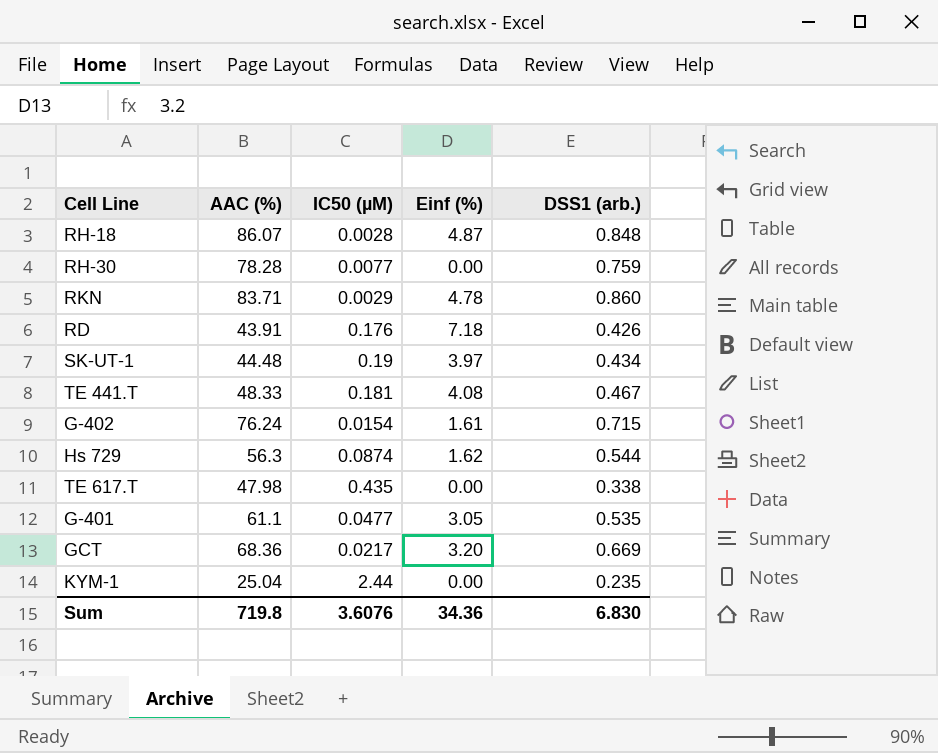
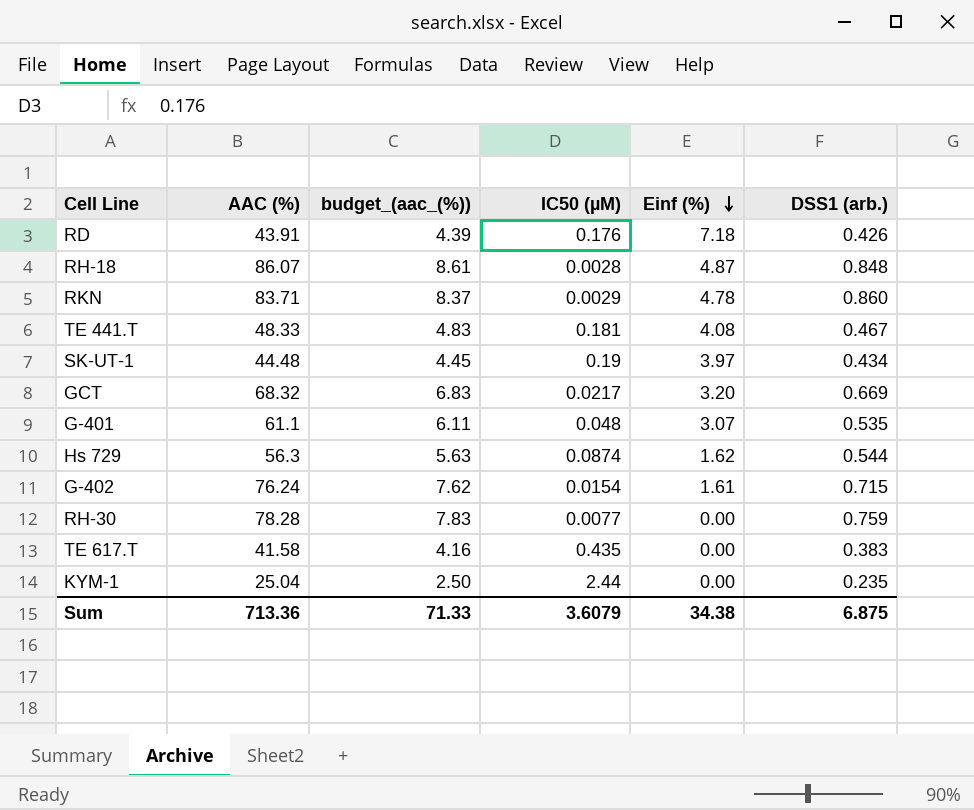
row order: none -> Einf (%) descending
column budget_(aac_(%)) | formula: none -> [AAC (%)] * 0.1
GCT | AAC (%): 68.36 -> 68.32
G-401 | IC50 (µM): 0.0477 -> 0.048
G-401 | Einf (%): 3.05 -> 3.07
TE 617.T | AAC (%): 47.98 -> 41.58
TE 617.T | DSS1 (arb.): 0.338 -> 0.383
Sum | AAC (%): 719.8 -> 713.36
Sum | IC50 (µM): 3.6076 -> 3.6079
Sum | Einf (%): 34.36 -> 34.38
Sum | DSS1 (arb.): 6.830 -> 6.875

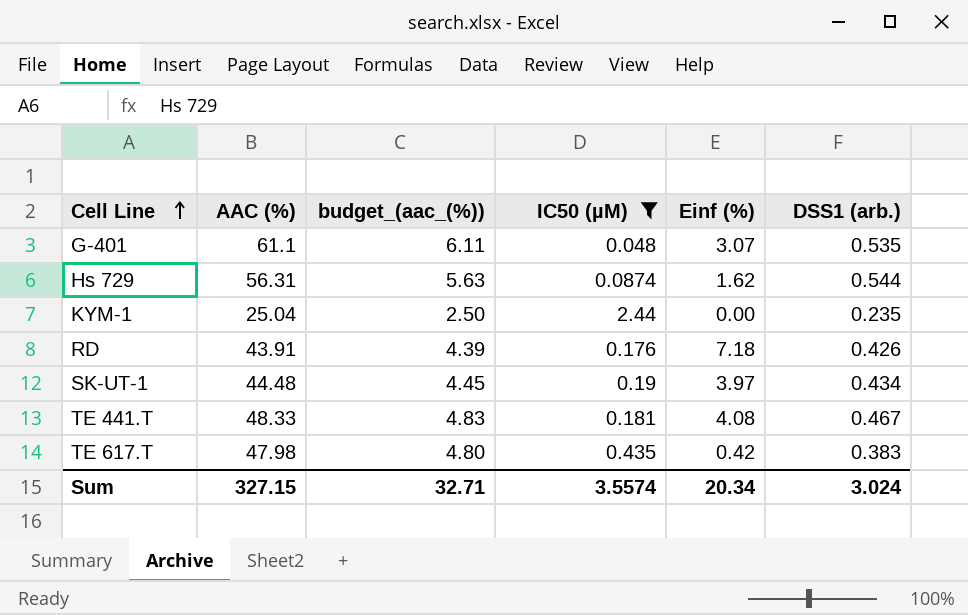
filter: none -> IC50 (µM) >= 0.048
row order: Einf (%) descending -> Cell Line ascending
Hs 729 | AAC (%): 56.3 -> 56.31
TE 617.T | AAC (%): 41.58 -> 47.98
TE 617.T | budget_(aac_(%)): 4.16 -> 4.80
TE 617.T | Einf (%): 0.00 -> 0.42
Sum | AAC (%): 713.36 -> 327.15
Sum | budget_(aac_(%)): 71.33 -> 32.71
Sum | IC50 (µM): 3.6079 -> 3.5574
Sum | Einf (%): 34.38 -> 20.34
Sum | DSS1 (arb.): 6.875 -> 3.024

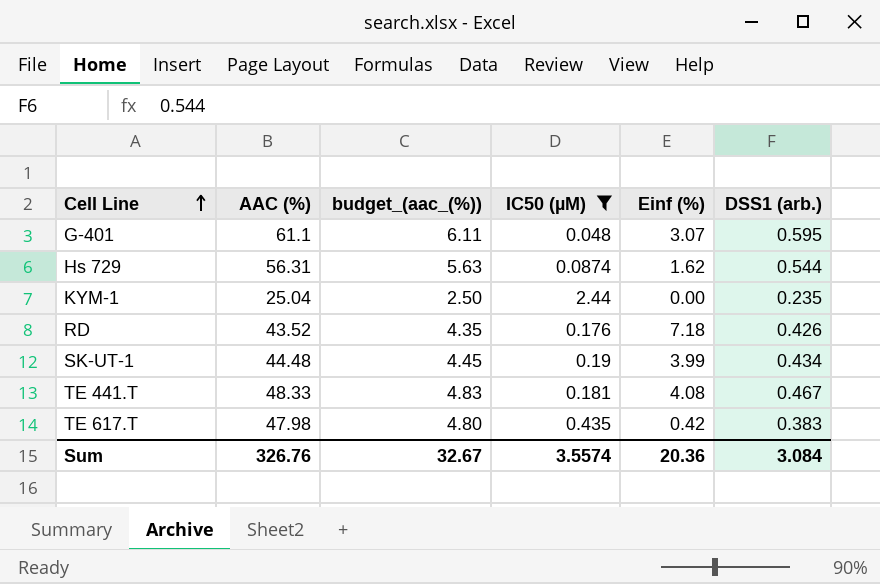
G-401 | DSS1 (arb.): 0.535 -> 0.595
RD | AAC (%): 43.91 -> 43.52
RD | budget_(aac_(%)): 4.39 -> 4.35
SK-UT-1 | Einf (%): 3.97 -> 3.99
Sum | AAC (%): 327.15 -> 326.76
Sum | budget_(aac_(%)): 32.71 -> 32.67
Sum | Einf (%): 20.34 -> 20.36
Sum | DSS1 (arb.): 3.024 -> 3.084

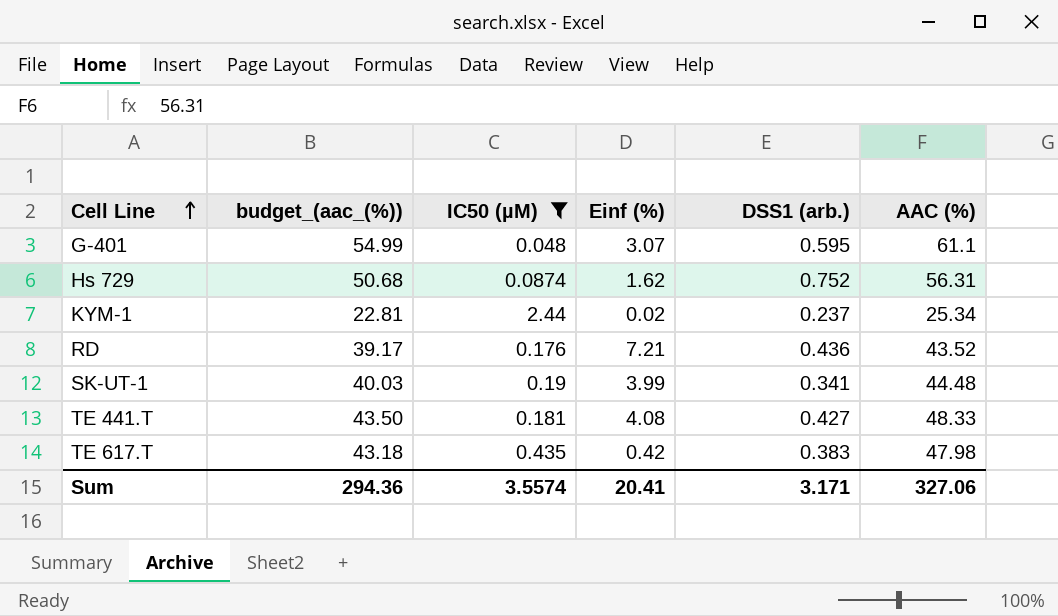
column budget_(aac_(%)) | formula: [AAC (%)] * 0.1 -> [AAC (%)] * 0.9
column AAC (%) | position: 2 -> 6
Hs 729 | DSS1 (arb.): 0.544 -> 0.752
KYM-1 | Einf (%): 0.00 -> 0.02
KYM-1 | DSS1 (arb.): 0.235 -> 0.237
KYM-1 | AAC (%): 25.04 -> 25.34
RD | Einf (%): 7.18 -> 7.21
RD | DSS1 (arb.): 0.426 -> 0.436
SK-UT-1 | DSS1 (arb.): 0.434 -> 0.341
TE 441.T | DSS1 (arb.): 0.467 -> 0.427
Sum | budget_(aac_(%)): 32.67 -> 294.36
Sum | Einf (%): 20.36 -> 20.41
Sum | DSS1 (arb.): 3.084 -> 3.171
Sum | AAC (%): 326.76 -> 327.06

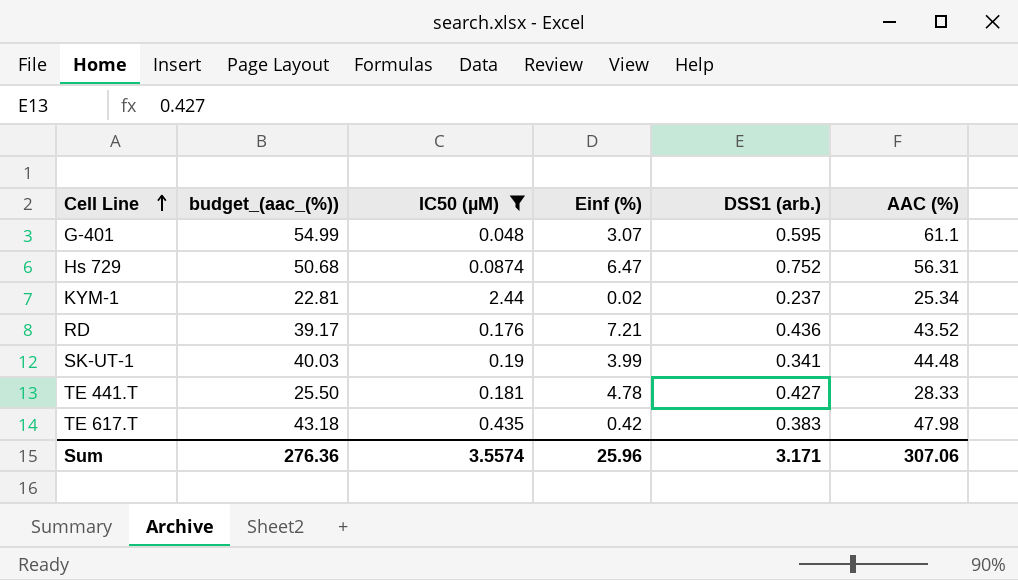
Hs 729 | Einf (%): 1.62 -> 6.47
TE 441.T | budget_(aac_(%)): 43.50 -> 25.50
TE 441.T | Einf (%): 4.08 -> 4.78
TE 441.T | AAC (%): 48.33 -> 28.33
Sum | budget_(aac_(%)): 294.36 -> 276.36
Sum | Einf (%): 20.41 -> 25.96
Sum | AAC (%): 327.06 -> 307.06

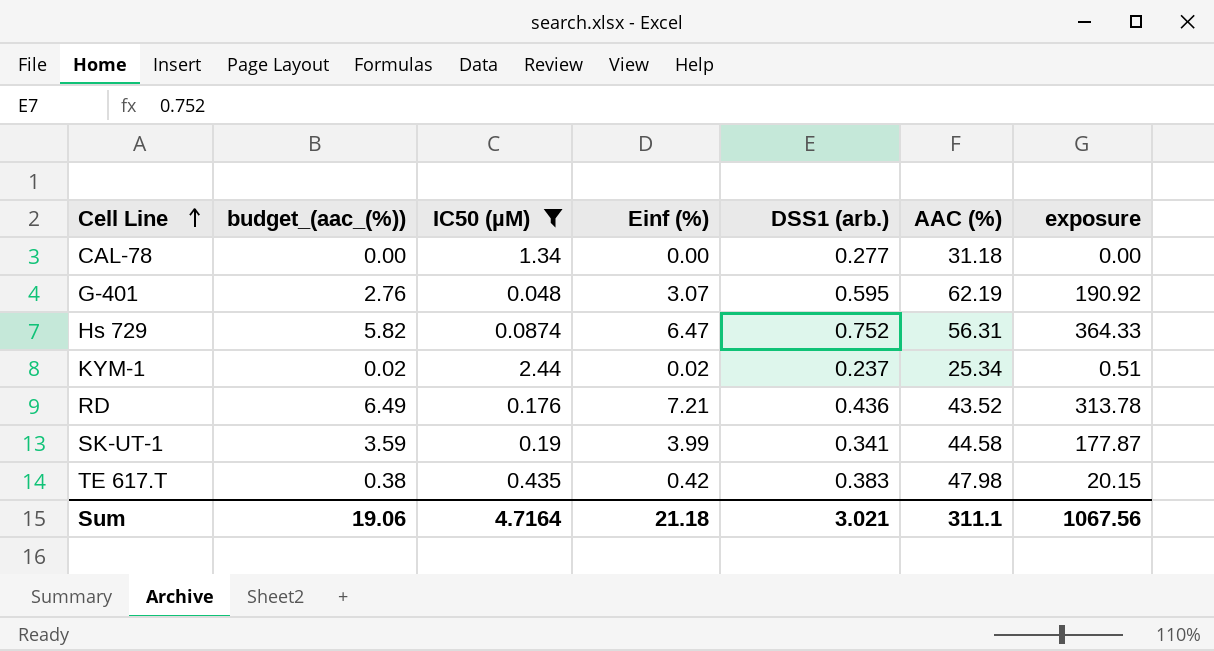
column budget_(aac_(%)) | formula: [AAC (%)] * 0.9 -> [Einf (%)] * 0.9
column exposure | formula: none -> [Einf (%)] * [AAC (%)]
row TE 441.T: 25.50 | 0.181 | 4.78 | 0.427 | 28.33 -> none
row CAL-78: none -> 0.00 | 1.34 | 0.00 | 0.277 | 31.18 | 0.00
G-401 | AAC (%): 61.1 -> 62.19
SK-UT-1 | AAC (%): 44.48 -> 44.58
Sum | budget_(aac_(%)): 276.36 -> 19.06
Sum | IC50 (µM): 3.5574 -> 4.7164
Sum | Einf (%): 25.96 -> 21.18
Sum | DSS1 (arb.): 3.171 -> 3.021
Sum | AAC (%): 307.06 -> 311.1

